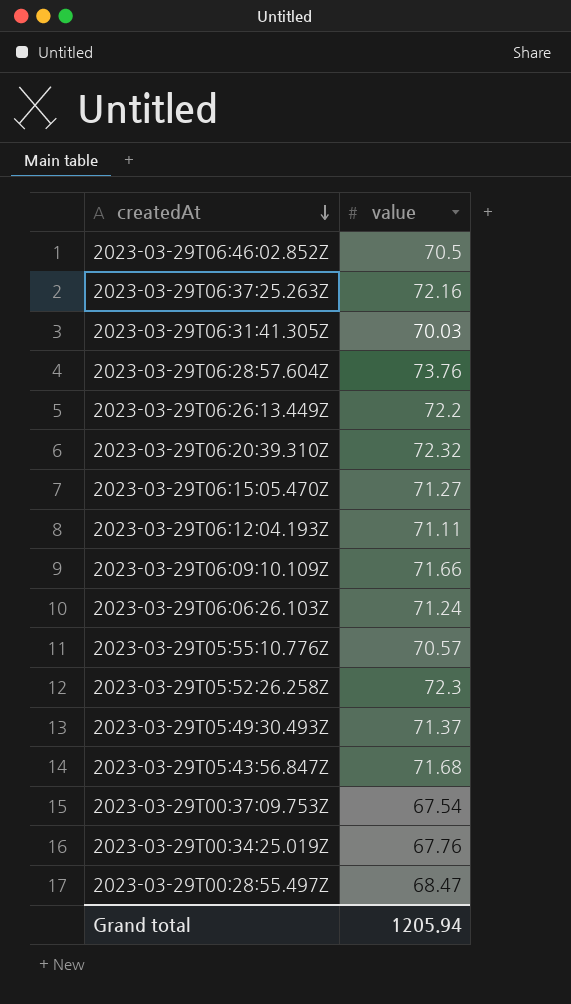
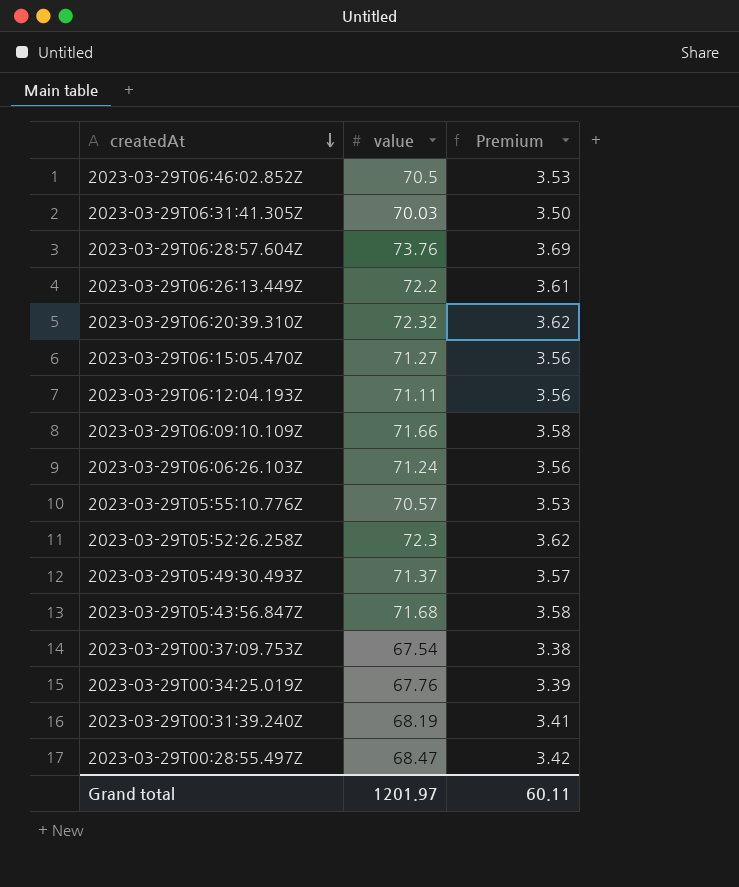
column Premium | formula: none -> [value] * 0.05
row 2023-03-29T06:37:25.263Z: 72.16 -> none
row 2023-03-29T00:31:39.240Z: none -> 68.19 | 3.41
Grand total | value: 1205.94 -> 1201.97

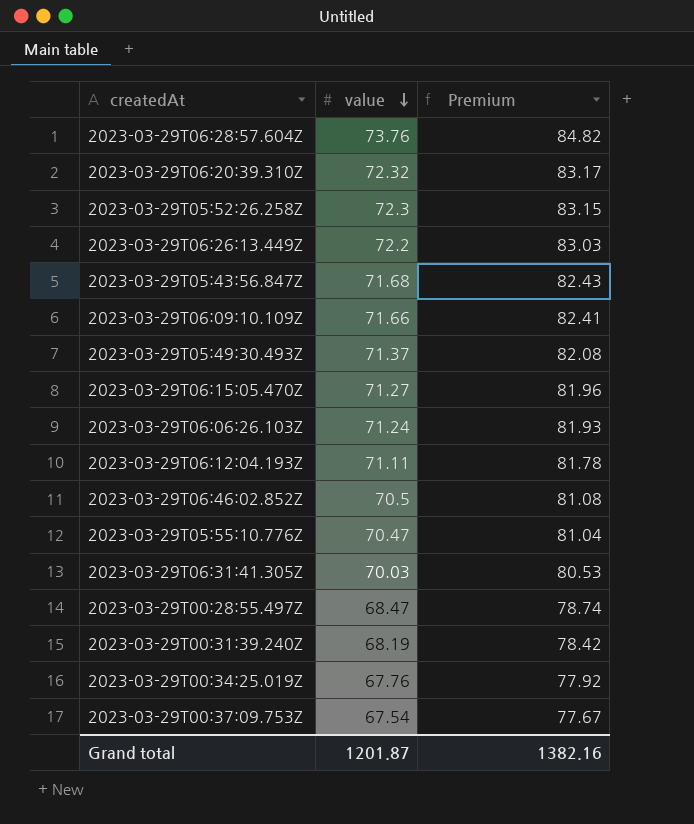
row order: createdAt descending -> value descending
column Premium | formula: [value] * 0.05 -> [value] * 1.15
2023-03-29T05:55:10.776Z | value: 70.57 -> 70.47
Grand total | value: 1201.97 -> 1201.87
Grand total | Premium: 60.11 -> 1382.16

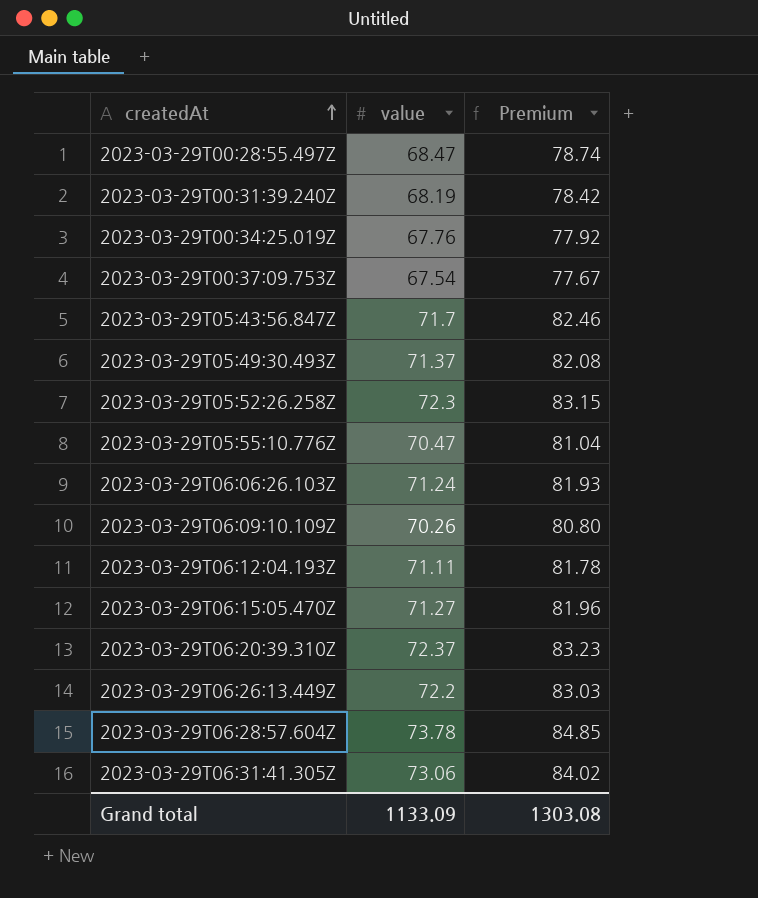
row order: value descending -> createdAt ascending
row 2023-03-29T06:46:02.852Z: 70.5 | 81.08 -> none
2023-03-29T05:43:56.847Z | value: 71.68 -> 71.7
2023-03-29T05:43:56.847Z | Premium: 82.43 -> 82.46
2023-03-29T06:09:10.109Z | value: 71.66 -> 70.26
2023-03-29T06:09:10.109Z | Premium: 82.41 -> 80.80
2023-03-29T06:20:39.310Z | value: 72.32 -> 72.37
2023-03-29T06:20:39.310Z | Premium: 83.17 -> 83.23
2023-03-29T06:28:57.604Z | value: 73.76 -> 73.78
2023-03-29T06:28:57.604Z | Premium: 84.82 -> 84.85
2023-03-29T06:31:41.305Z | value: 70.03 -> 73.06
2023-03-29T06:31:41.305Z | Premium: 80.53 -> 84.02
Grand total | value: 1201.87 -> 1133.09
Grand total | Premium: 1382.16 -> 1303.08

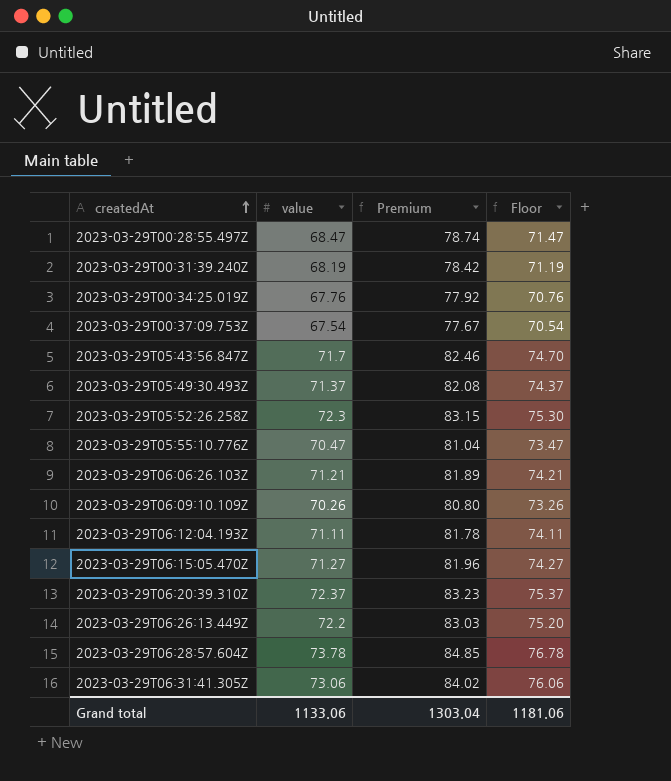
column Floor | formula: none -> [value] + 3
2023-03-29T06:06:26.103Z | value: 71.24 -> 71.21
2023-03-29T06:06:26.103Z | Premium: 81.93 -> 81.89
Grand total | value: 1133.09 -> 1133.06
Grand total | Premium: 1303.08 -> 1303.04

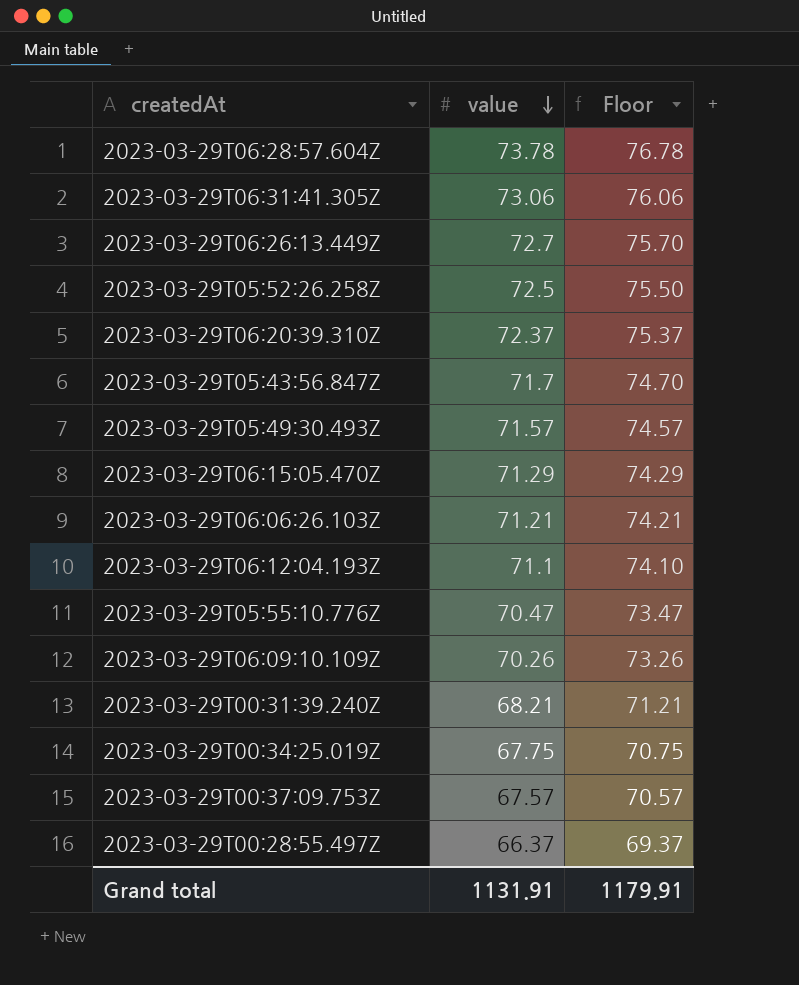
row order: createdAt ascending -> value descending
column Premium | formula: [value] * 1.15 -> none
2023-03-29T06:26:13.449Z | value: 72.2 -> 72.7
2023-03-29T06:26:13.449Z | Floor: 75.20 -> 75.70
2023-03-29T05:52:26.258Z | value: 72.3 -> 72.5
2023-03-29T05:52:26.258Z | Floor: 75.30 -> 75.50
2023-03-29T05:49:30.493Z | value: 71.37 -> 71.57
2023-03-29T05:49:30.493Z | Floor: 74.37 -> 74.57
2023-03-29T06:15:05.470Z | value: 71.27 -> 71.29
2023-03-29T06:15:05.470Z | Floor: 74.27 -> 74.29
2023-03-29T06:12:04.193Z | value: 71.11 -> 71.1
2023-03-29T06:12:04.193Z | Floor: 74.11 -> 74.10
2023-03-29T00:31:39.240Z | value: 68.19 -> 68.21
2023-03-29T00:31:39.240Z | Floor: 71.19 -> 71.21
2023-03-29T00:34:25.019Z | value: 67.76 -> 67.75
2023-03-29T00:34:25.019Z | Floor: 70.76 -> 70.75
2023-03-29T00:37:09.753Z | value: 67.54 -> 67.57
2023-03-29T00:37:09.753Z | Floor: 70.54 -> 70.57
2023-03-29T00:28:55.497Z | value: 68.47 -> 66.37
2023-03-29T00:28:55.497Z | Floor: 71.47 -> 69.37
Grand total | value: 1133.06 -> 1131.91
Grand total | Floor: 1181.06 -> 1179.91

